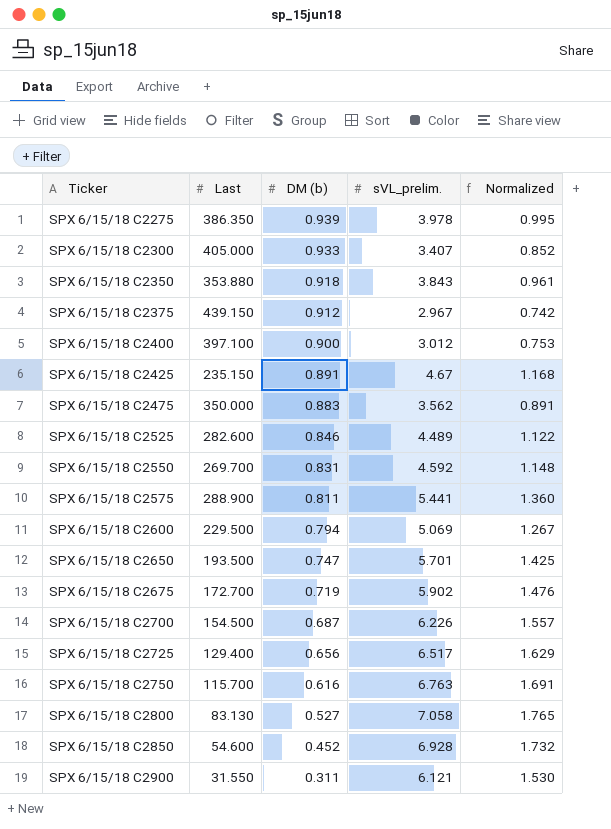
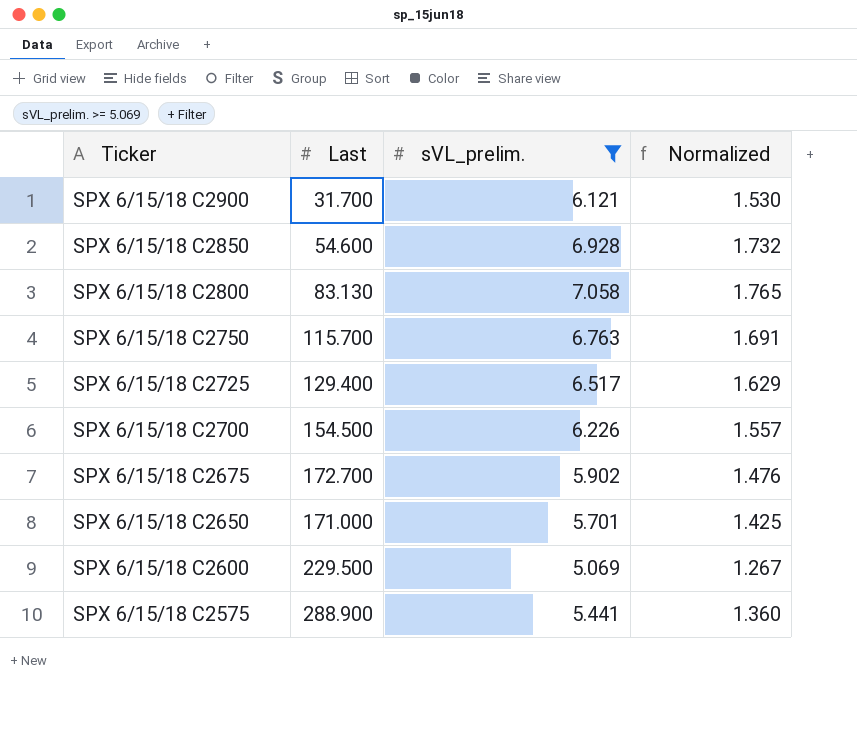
filter: none -> sVL_prelim. >= 5.069
row order: Ticker ascending -> Ticker descending
column DM (b) | position: 3 -> none
SPX 6/15/18 C2900 | Last: 31.550 -> 31.700
SPX 6/15/18 C2650 | Last: 193.500 -> 171.000

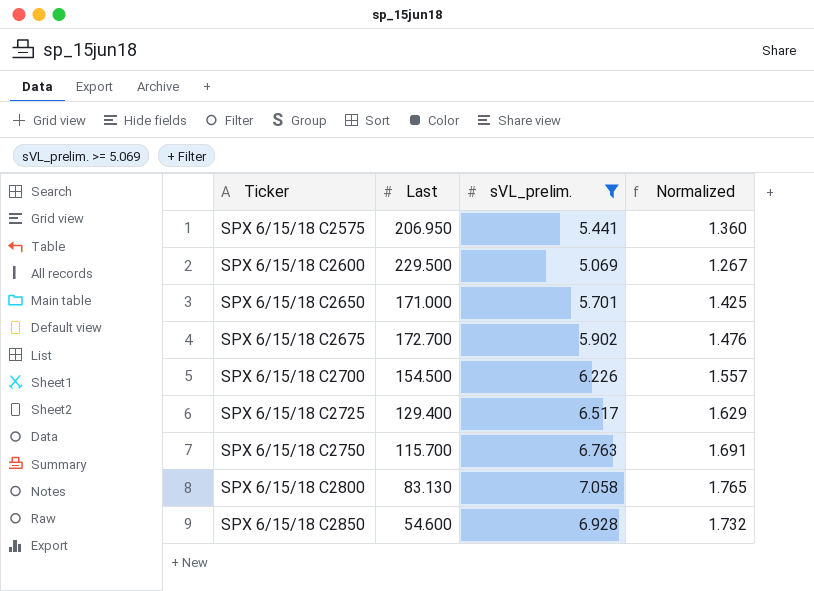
row order: Ticker descending -> Ticker ascending
row SPX 6/15/18 C2900: 31.700 | 6.121 | 1.530 -> none
SPX 6/15/18 C2575 | Last: 288.900 -> 206.950

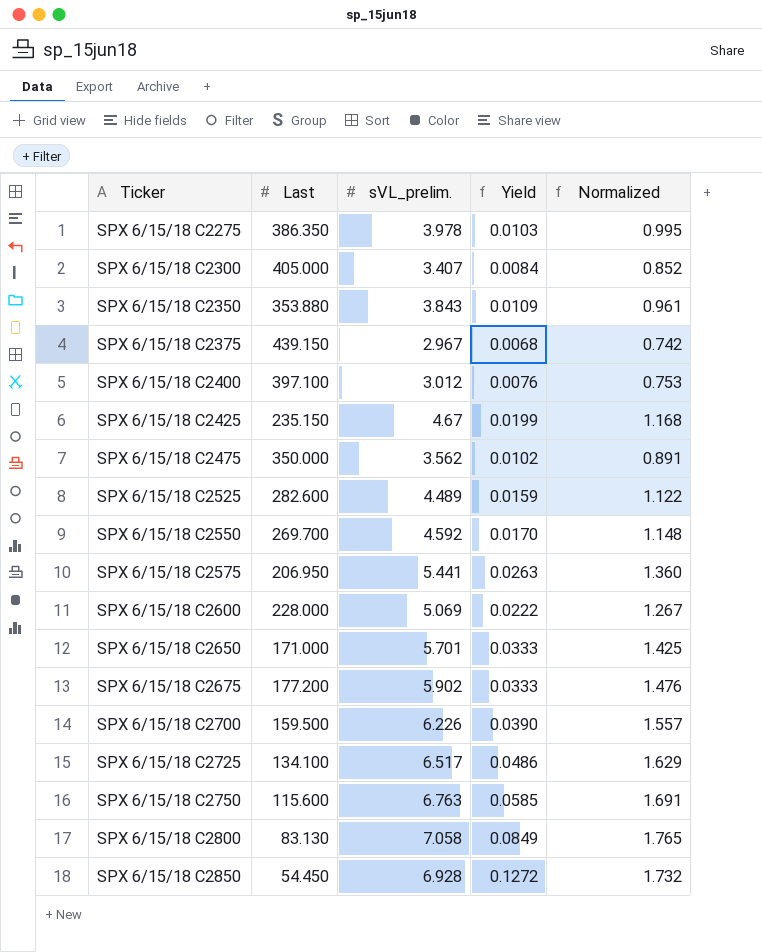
filter: sVL_prelim. >= 5.069 -> none
column Yield | formula: none -> [sVL_prelim.] / [Last]
SPX 6/15/18 C2600 | Last: 229.500 -> 228.000
SPX 6/15/18 C2675 | Last: 172.700 -> 177.200
SPX 6/15/18 C2700 | Last: 154.500 -> 159.500
SPX 6/15/18 C2725 | Last: 129.400 -> 134.100
SPX 6/15/18 C2750 | Last: 115.700 -> 115.600
SPX 6/15/18 C2850 | Last: 54.600 -> 54.450

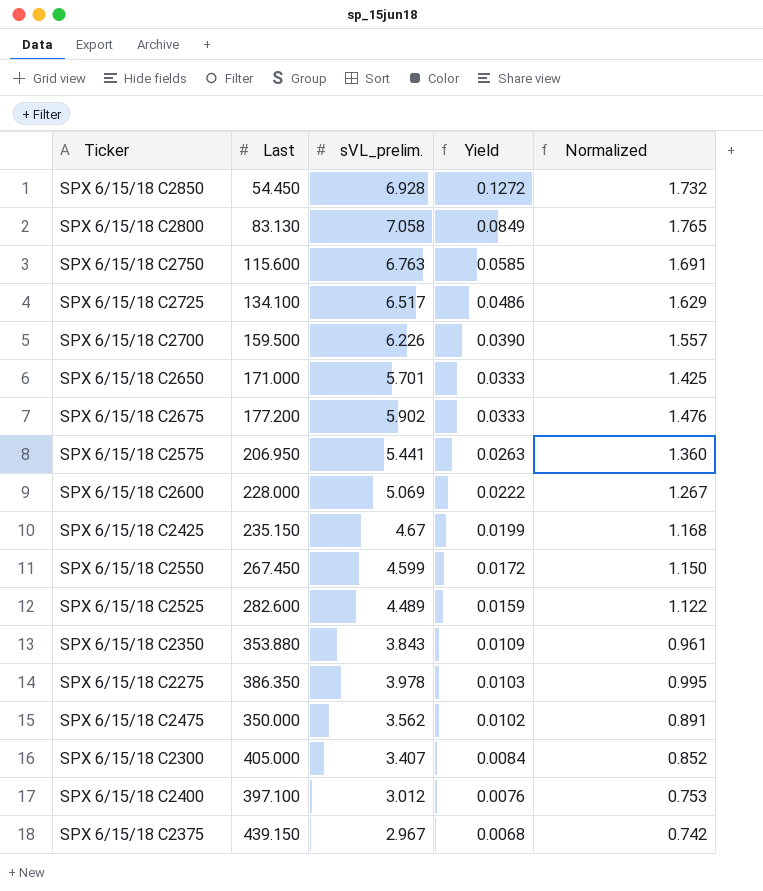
row order: Ticker ascending -> Yield descending
SPX 6/15/18 C2550 | Last: 269.700 -> 267.450
SPX 6/15/18 C2550 | sVL_prelim.: 4.592 -> 4.599
SPX 6/15/18 C2550 | Yield: 0.0170 -> 0.0172
SPX 6/15/18 C2550 | Normalized: 1.148 -> 1.150

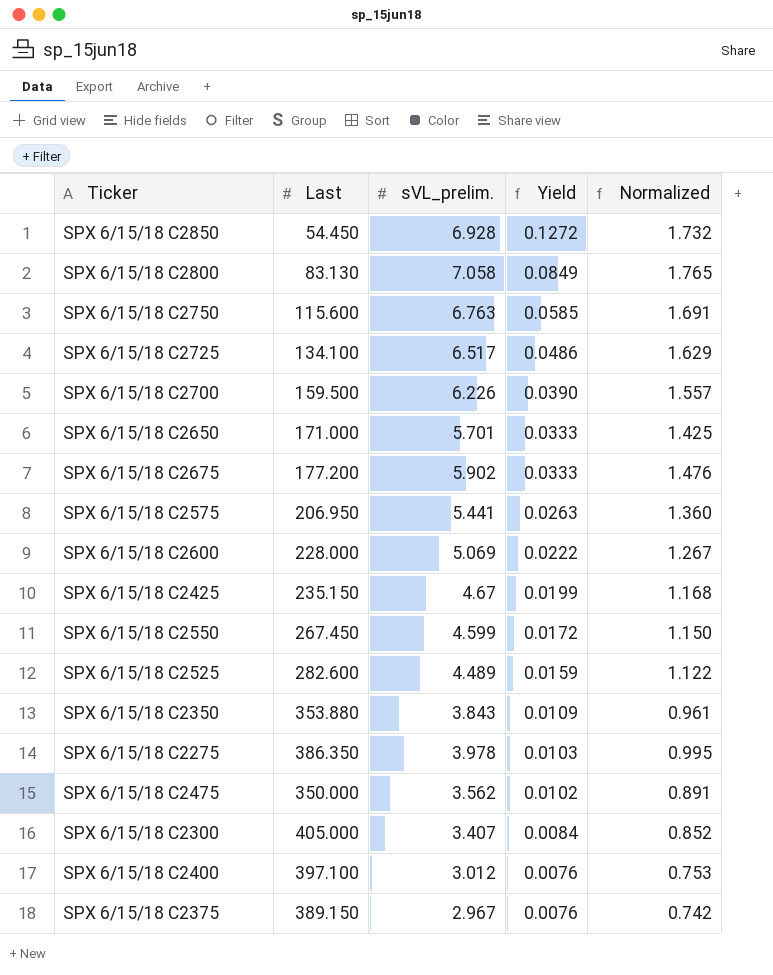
SPX 6/15/18 C2375 | Last: 439.150 -> 389.150
SPX 6/15/18 C2375 | Yield: 0.0068 -> 0.0076

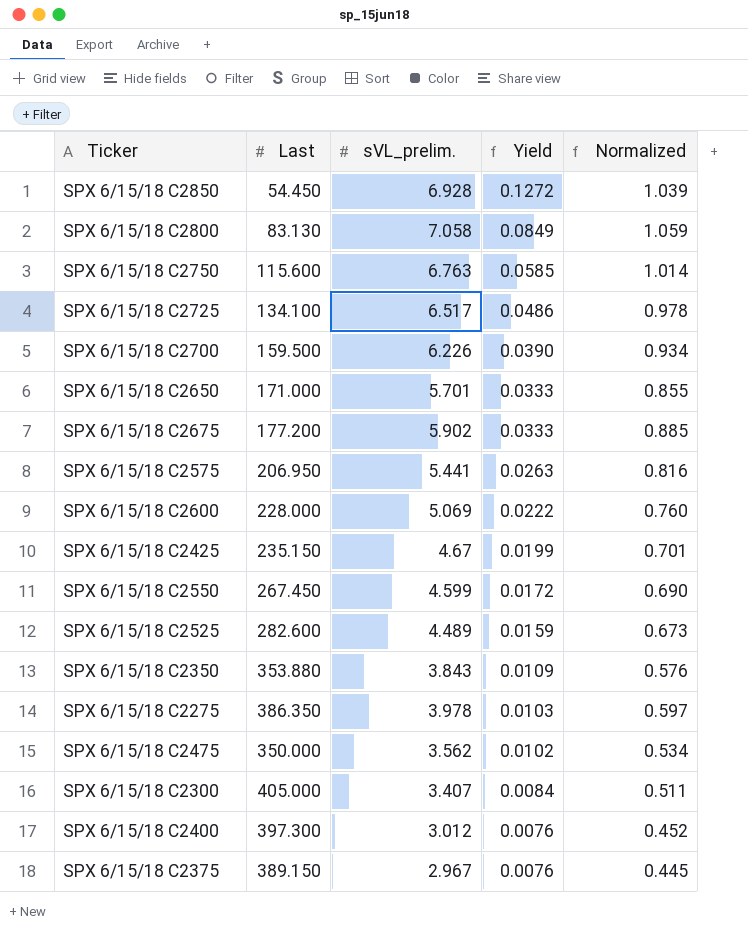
column Normalized | formula: [sVL_prelim.] * 0.25 -> [sVL_prelim.] * 0.15
SPX 6/15/18 C2400 | Last: 397.100 -> 397.300

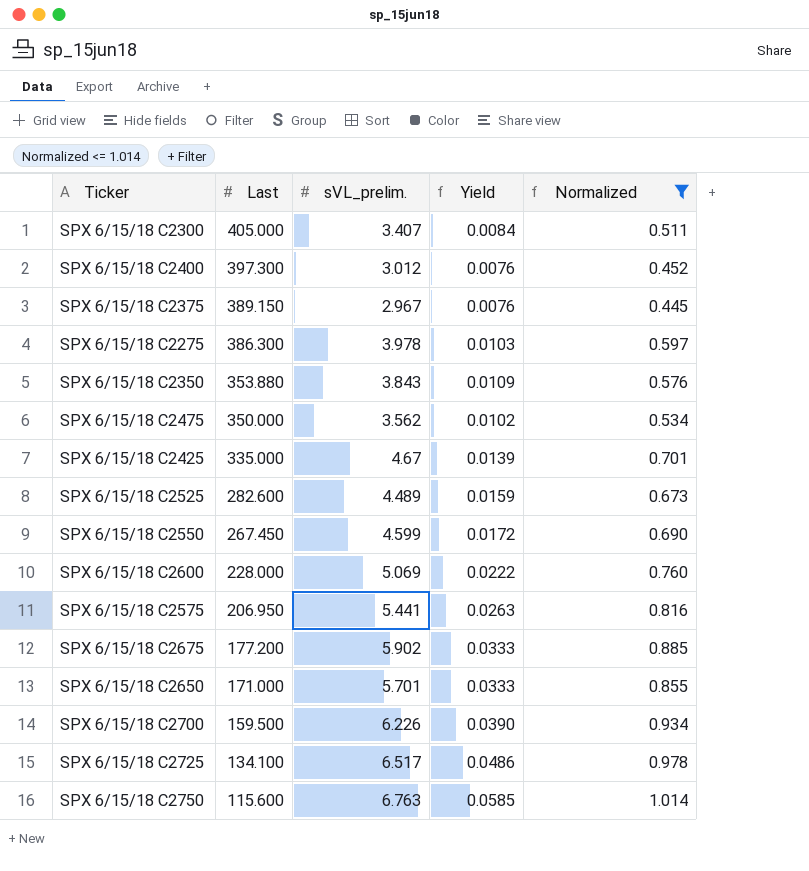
filter: none -> Normalized <= 1.014
row order: Yield descending -> Last descending
SPX 6/15/18 C2275 | Last: 386.350 -> 386.300
SPX 6/15/18 C2425 | Last: 235.150 -> 335.000
SPX 6/15/18 C2425 | Yield: 0.0199 -> 0.0139

